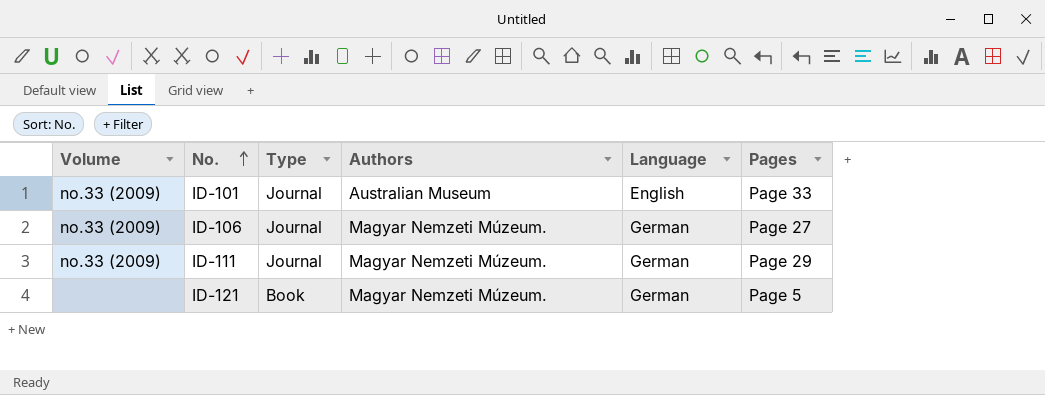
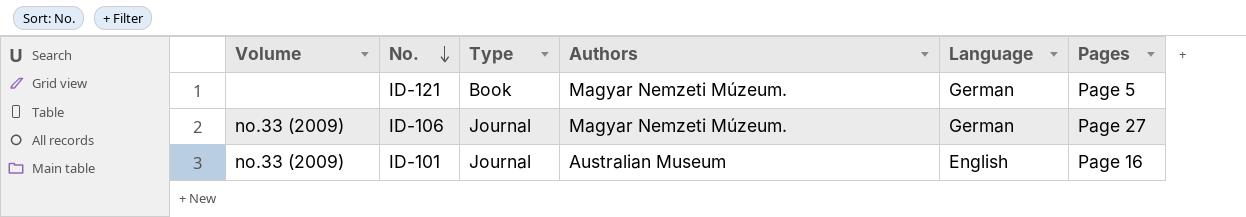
row order: No. ascending -> No. descending
row ID-111: no.33 (2009) | Journal | Magyar Nemzeti Múzeum. | German | Page 29 -> none
ID-101 | Pages: Page 33 -> Page 16

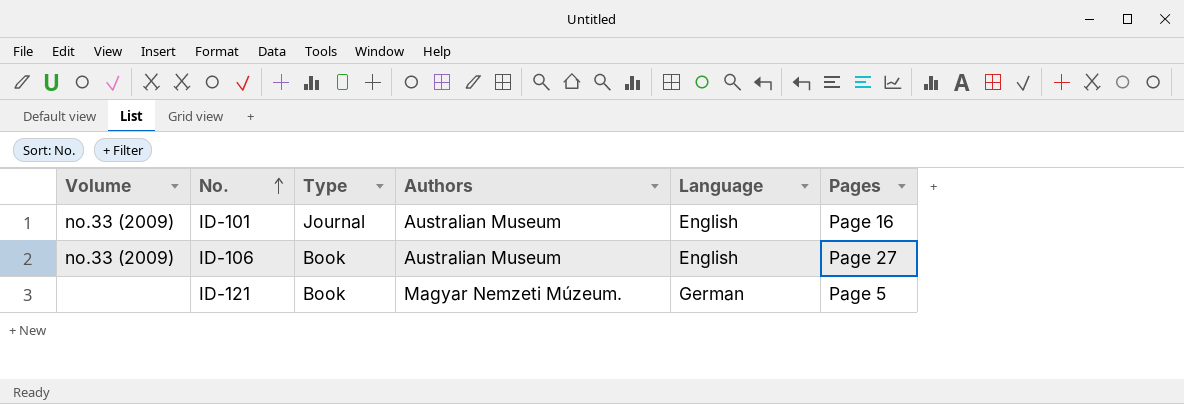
row order: No. descending -> No. ascending
ID-106 | Type: Journal -> Book
ID-106 | Authors: Magyar Nemzeti Múzeum. -> Australian Museum
ID-106 | Language: German -> English

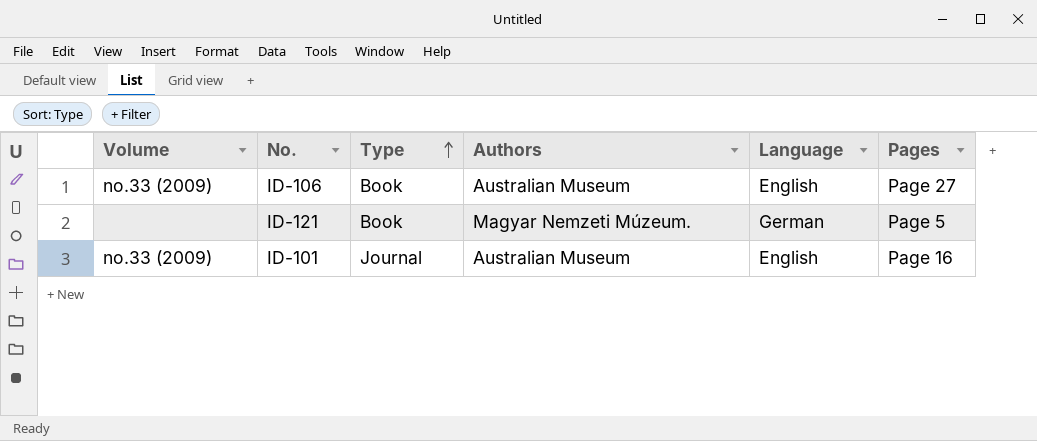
row order: No. ascending -> Type ascending

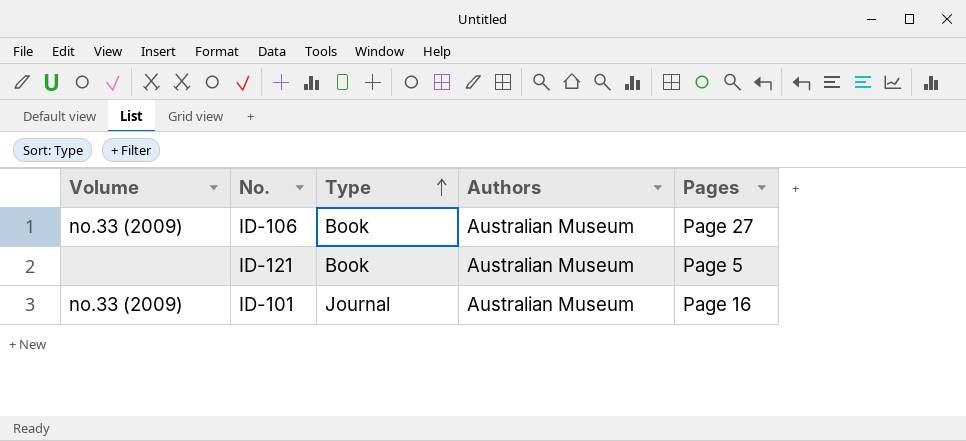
column Language | position: 5 -> none
ID-121 | Authors: Magyar Nemzeti Múzeum. -> Australian Museum

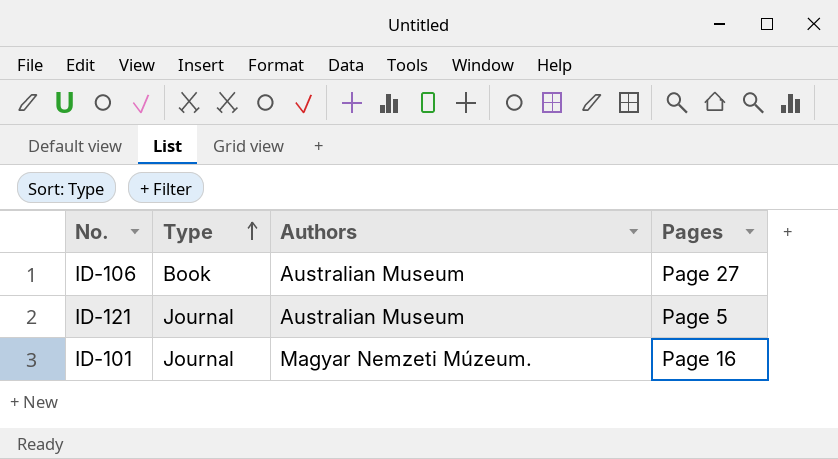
column Volume | position: 1 -> none
ID-121 | Type: Book -> Journal
ID-101 | Authors: Australian Museum -> Magyar Nemzeti Múzeum.

